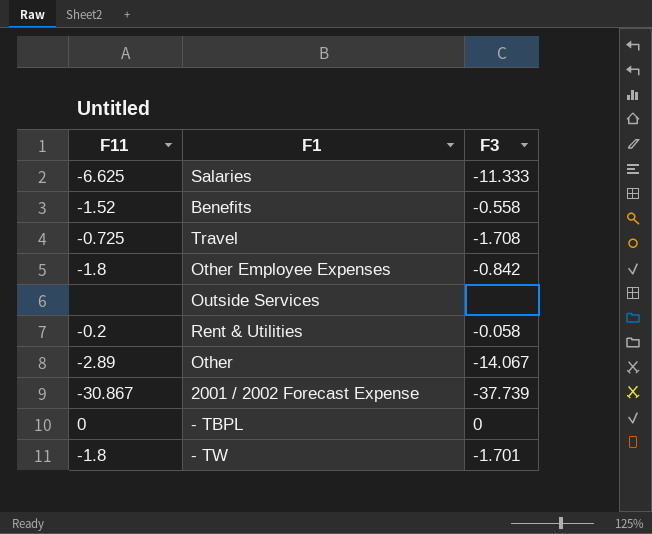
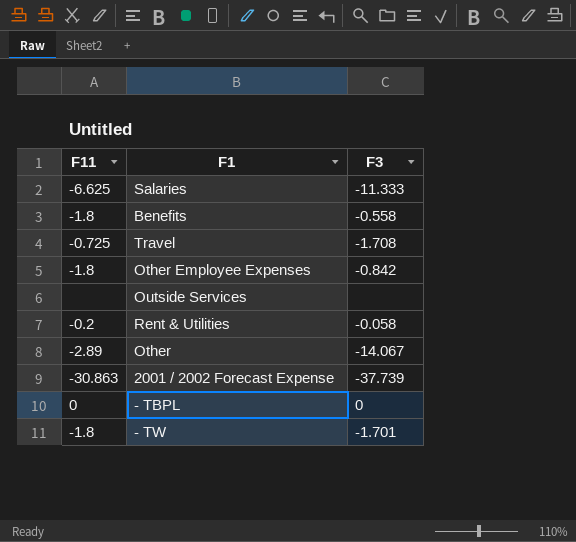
Benefits | F11: -1.52 -> -1.8
2001 / 2002 Forecast Expense | F11: -30.867 -> -30.863

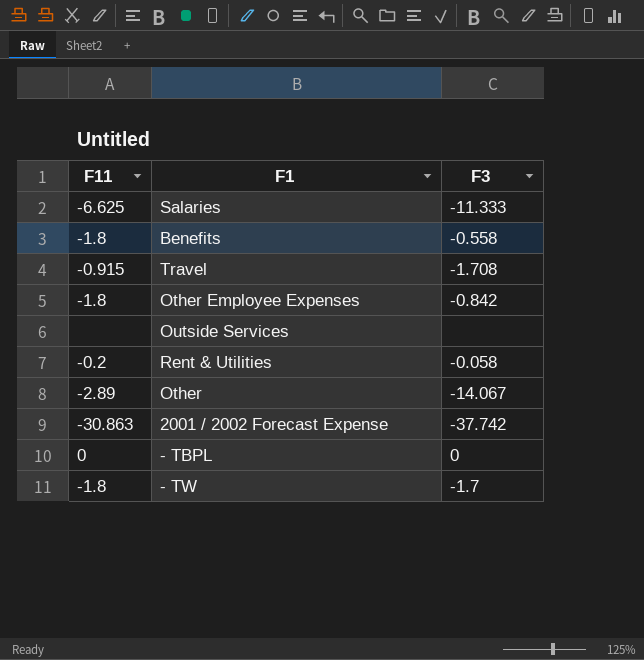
Travel | F11: -0.725 -> -0.915
2001 / 2002 Forecast Expense | F3: -37.739 -> -37.742
- TW | F3: -1.701 -> -1.7

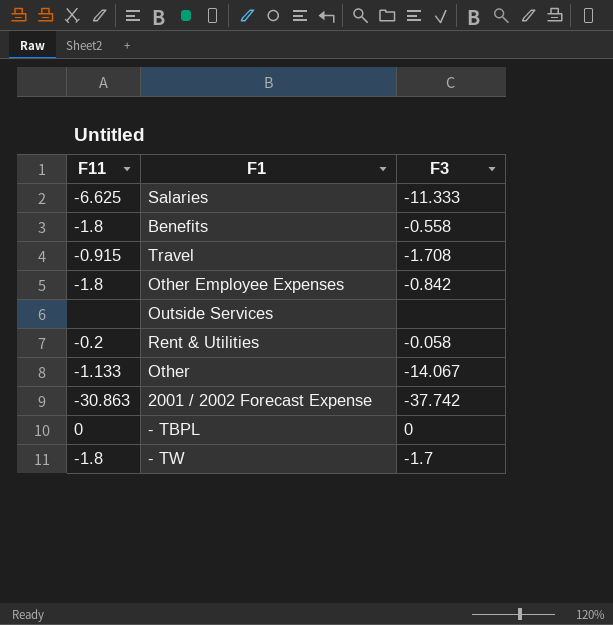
Other | F11: -2.89 -> -1.133

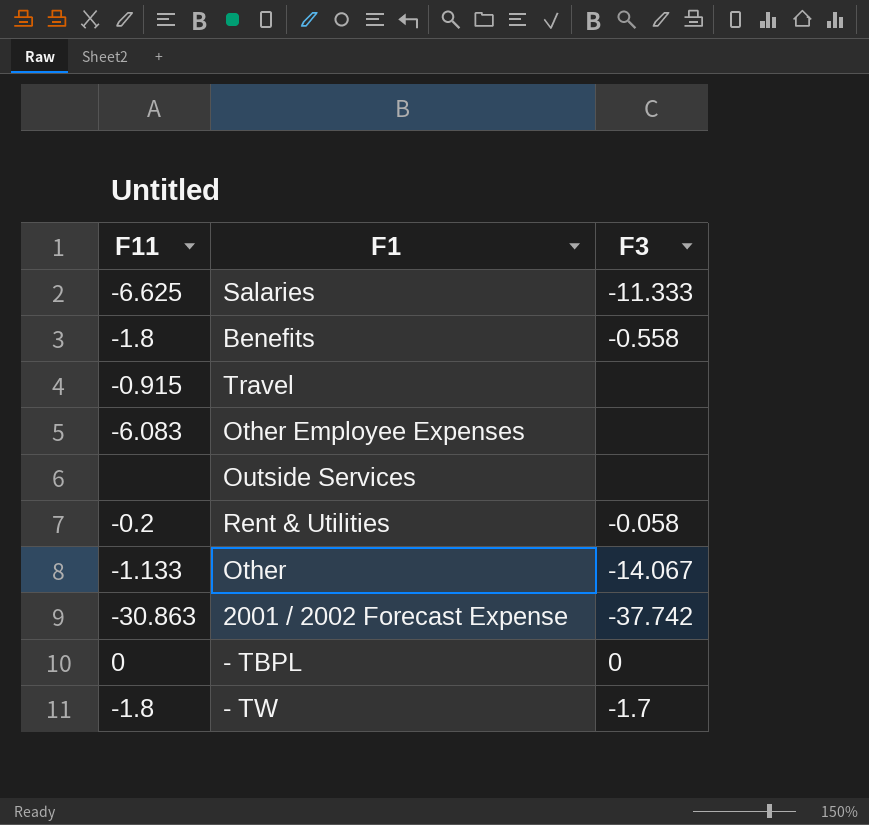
Travel | F3: -1.708 -> none
Other Employee Expenses | F11: -1.8 -> -6.083
Other Employee Expenses | F3: -0.842 -> none

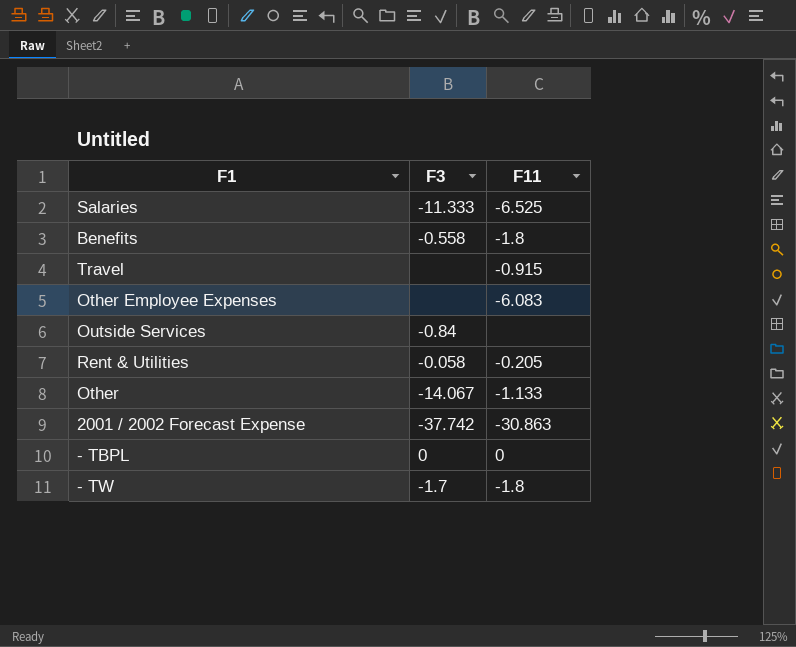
column F11 | position: 1 -> 3
Salaries | F11: -6.625 -> -6.525
Outside Services | F3: none -> -0.84
Rent & Utilities | F11: -0.2 -> -0.205

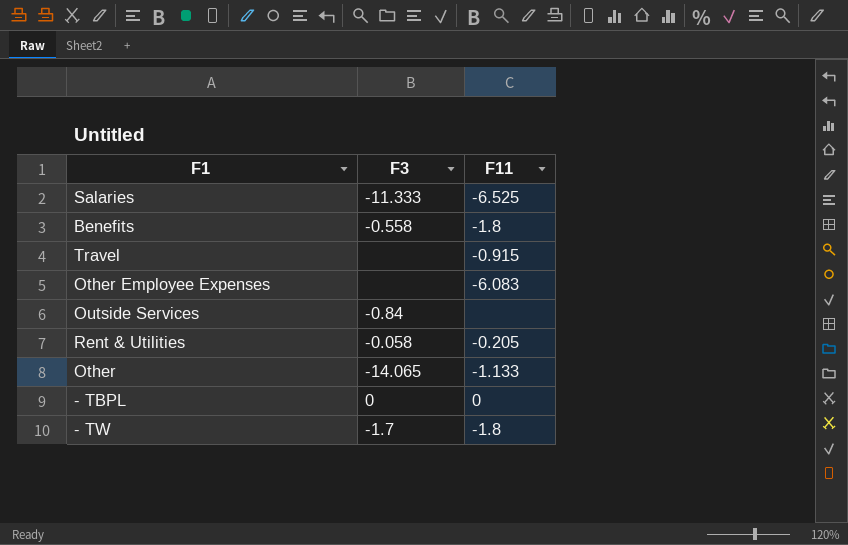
row 2001 / 2002 Forecast Expense: -37.742 | -30.863 -> none
Other | F3: -14.067 -> -14.065

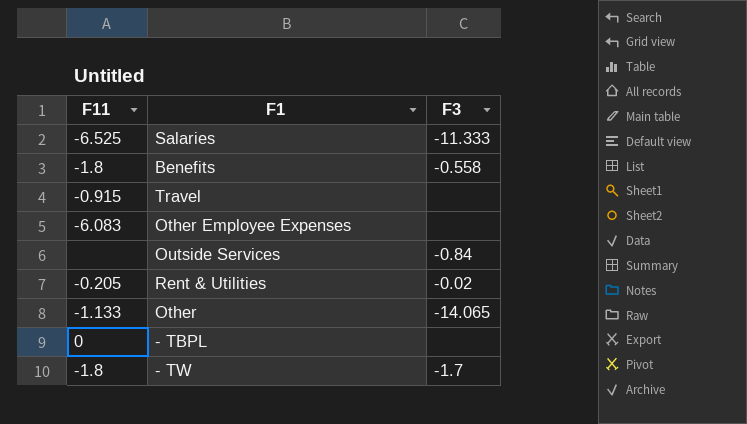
column F11 | position: 3 -> 1
Rent & Utilities | F3: -0.058 -> -0.02
- TBPL | F3: 0 -> none

